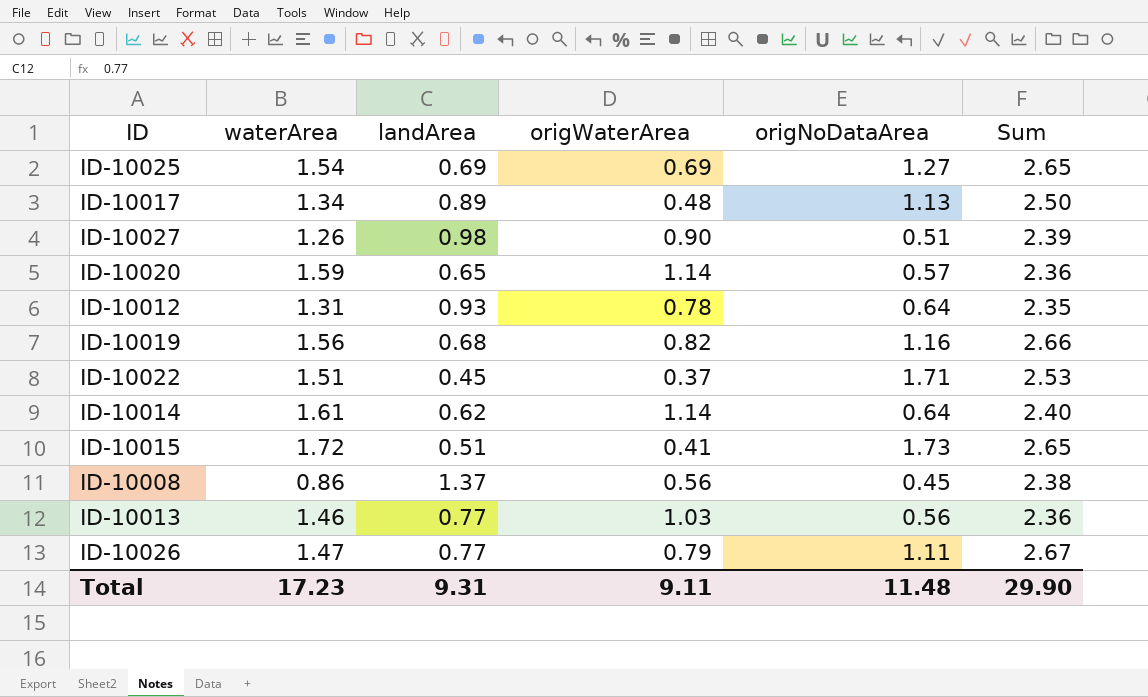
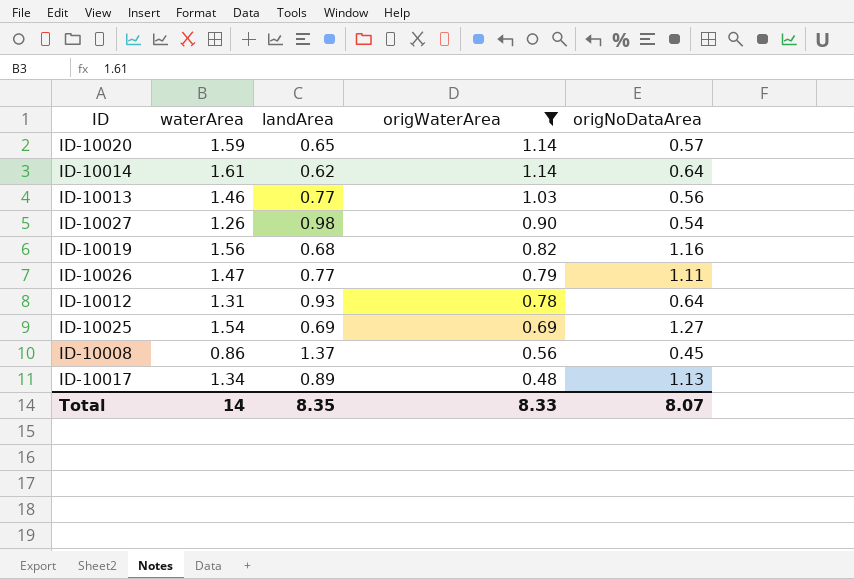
filter: none -> origWaterArea >= 0.48
row order: none -> origWaterArea descending
column Sum | formula: [landArea] + [origWaterArea] + [origNoDataArea] -> none
ID-10027 | origNoDataArea: 0.51 -> 0.54
Total | waterArea: 17.23 -> 14
Total | landArea: 9.31 -> 8.35
Total | origWaterArea: 9.11 -> 8.33
Total | origNoDataArea: 11.48 -> 8.07

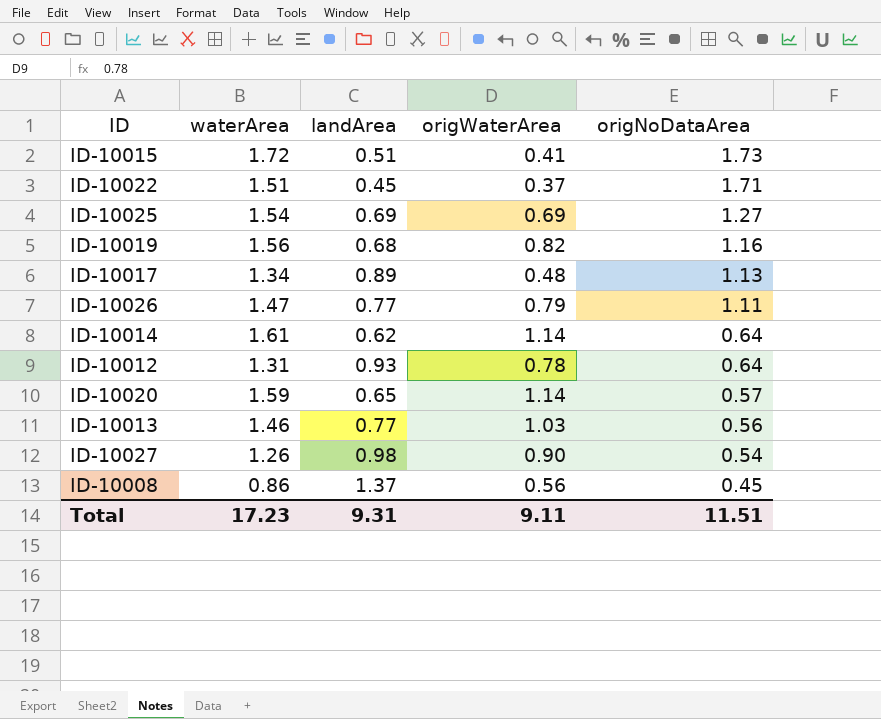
filter: origWaterArea >= 0.48 -> none
row order: origWaterArea descending -> origNoDataArea descending
Total | waterArea: 14 -> 17.23
Total | landArea: 8.35 -> 9.31
Total | origWaterArea: 8.33 -> 9.11
Total | origNoDataArea: 8.07 -> 11.51

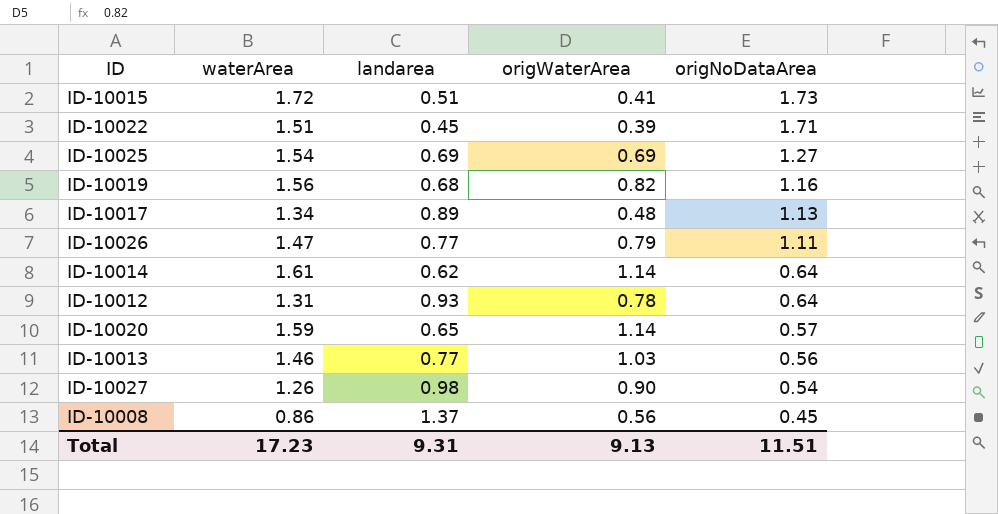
column name: landArea -> landarea
ID-10022 | origWaterArea: 0.37 -> 0.39
Total | origWaterArea: 9.11 -> 9.13

